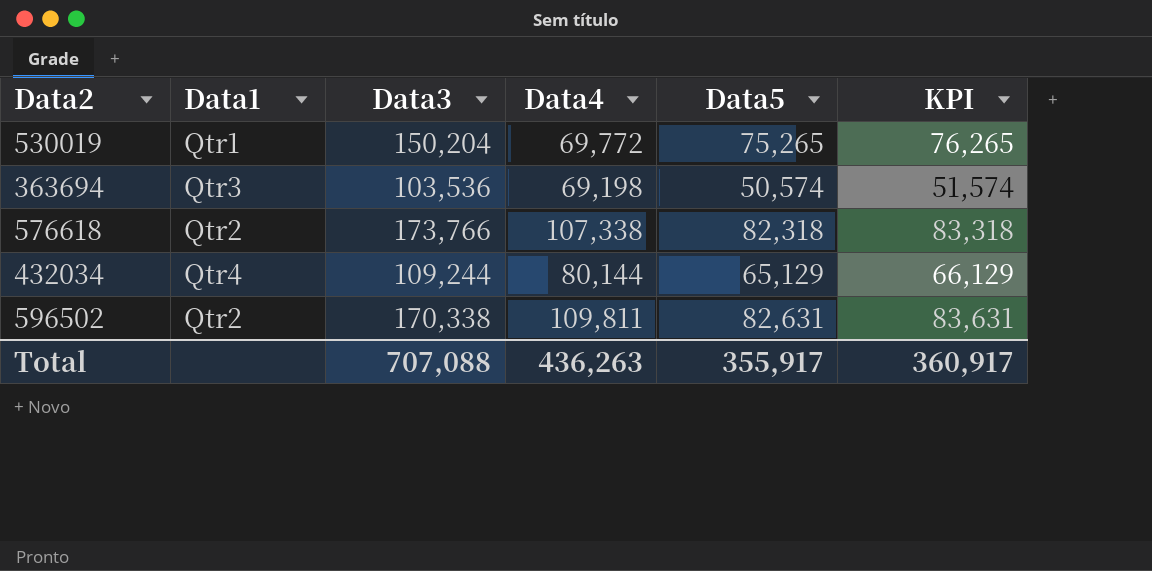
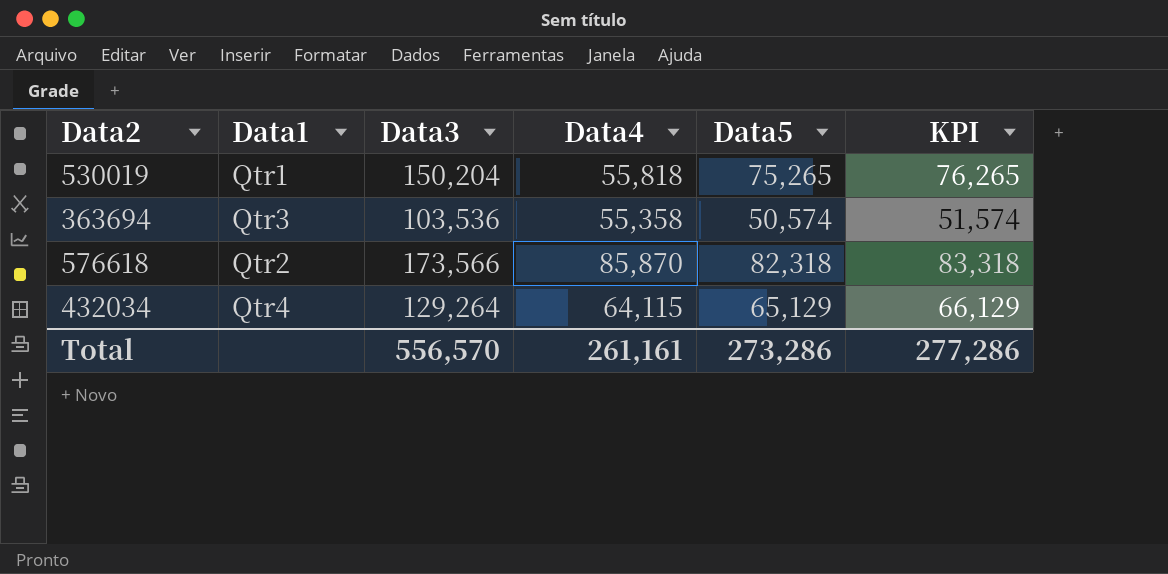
row 596502: Qtr2 | 170,338 | 109,811 | 82,631 | 83,631 -> none
530019 | Data4: 69,772 -> 55,818
363694 | Data4: 69,198 -> 55,358
576618 | Data3: 173,766 -> 173,566
576618 | Data4: 107,338 -> 85,870
432034 | Data3: 109,244 -> 129,264
432034 | Data4: 80,144 -> 64,115
Total | Data3: 707,088 -> 556,570
Total | Data4: 436,263 -> 261,161
Total | Data5: 355,917 -> 273,286
Total | KPI: 360,917 -> 277,286

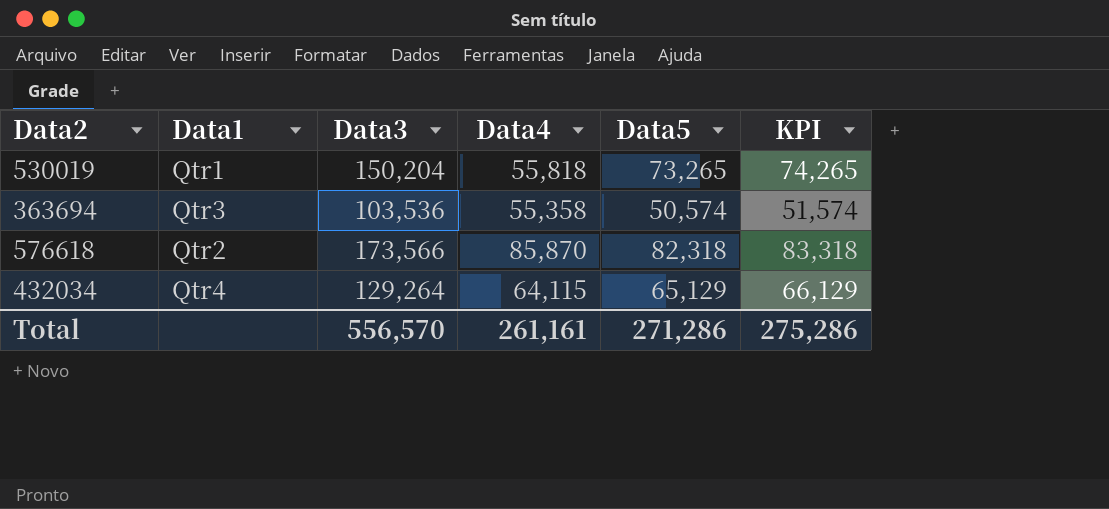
530019 | Data5: 75,265 -> 73,265
530019 | KPI: 76,265 -> 74,265
Total | Data5: 273,286 -> 271,286
Total | KPI: 277,286 -> 275,286

